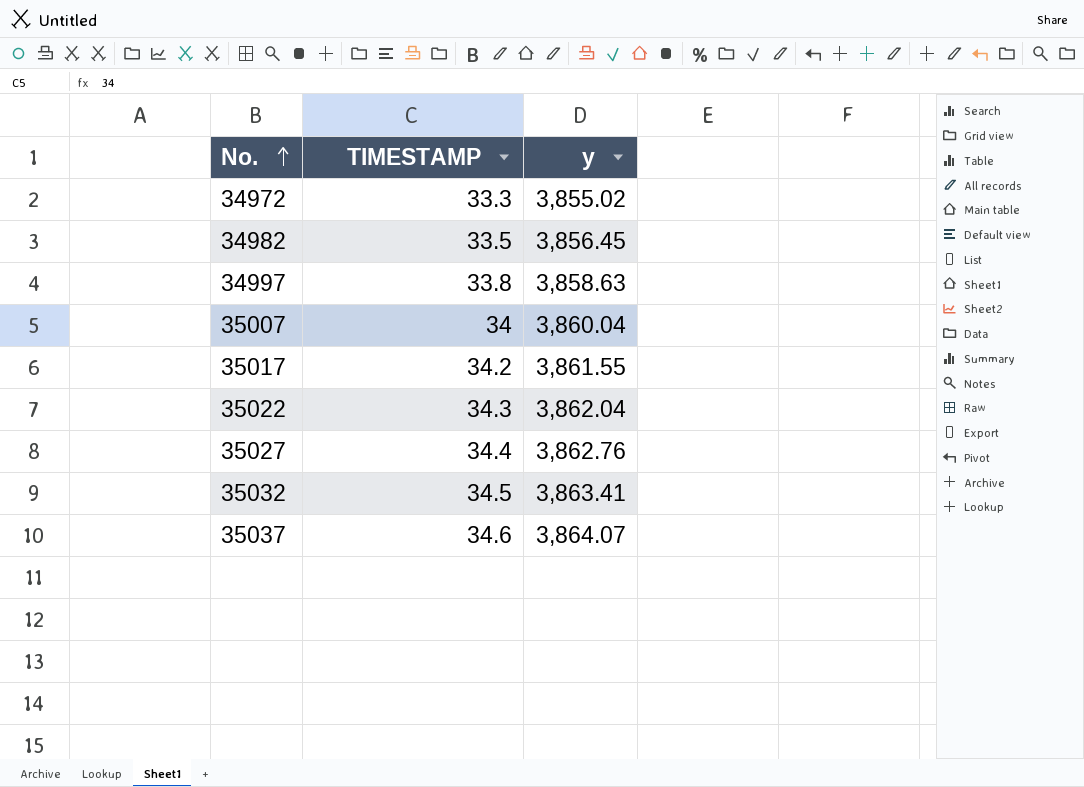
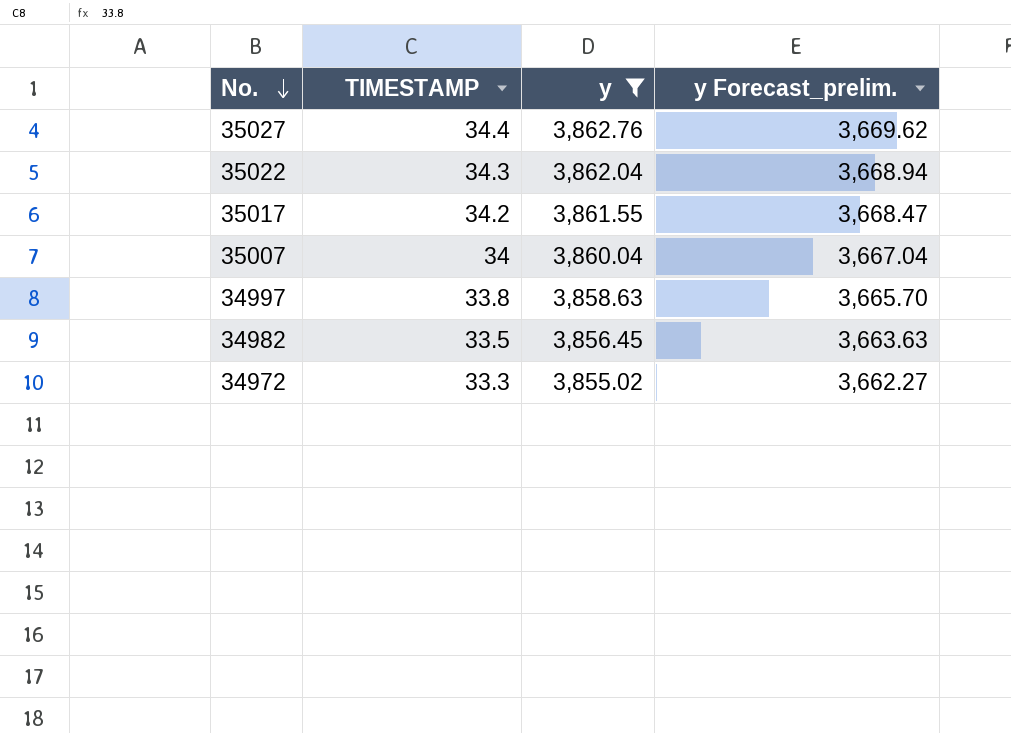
filter: none -> y <= 3,862.76
row order: No. ascending -> No. descending
column y Forecast_prelim. | formula: none -> [y] * 0.95

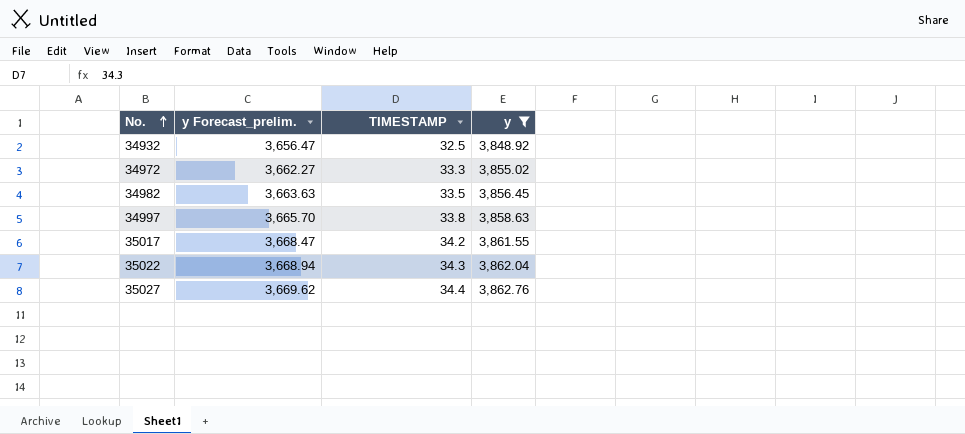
row order: No. descending -> No. ascending
column y Forecast_prelim. | position: 4 -> 2
row 35007: 34 | 3,860.04 | 3,667.04 -> none
row 34932: none -> 3,656.47 | 32.5 | 3,848.92

